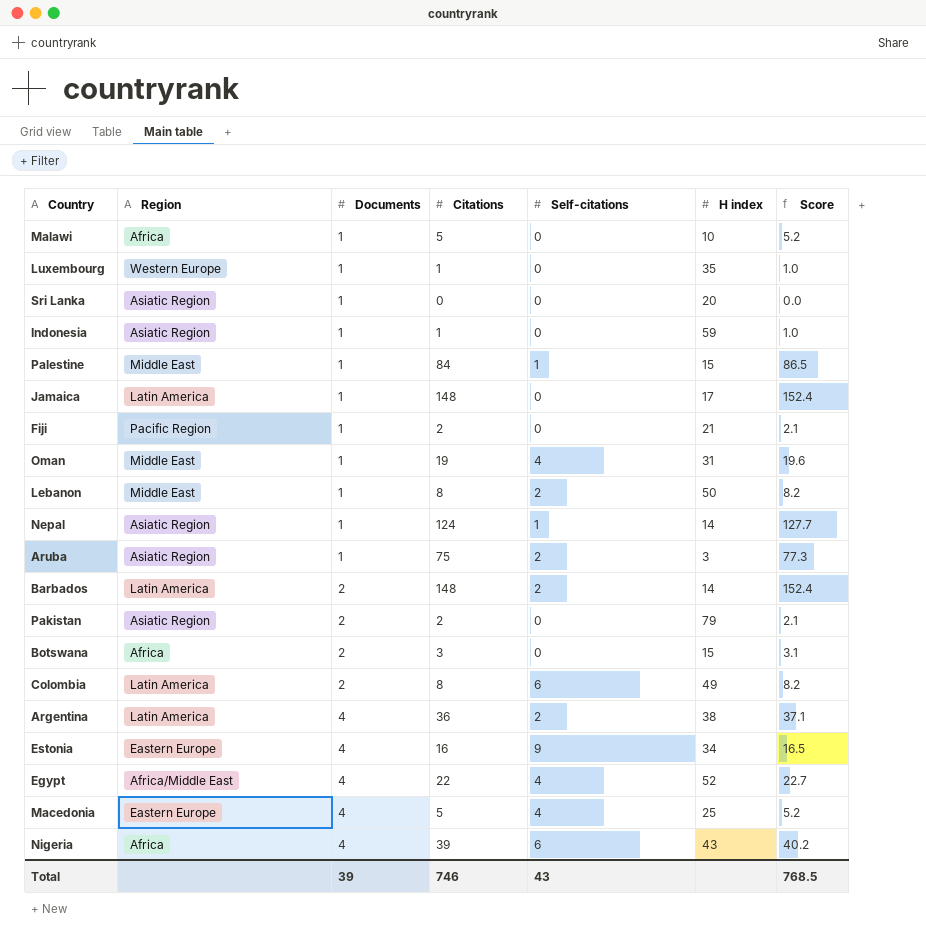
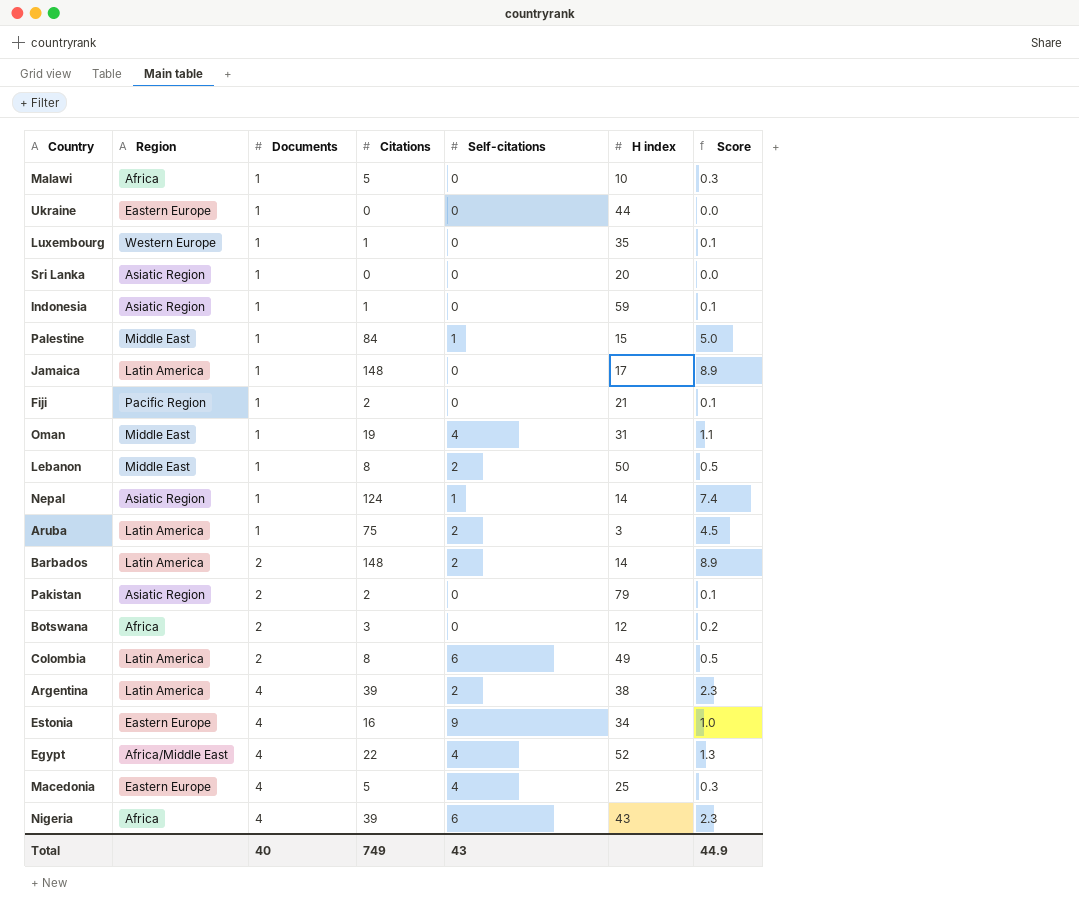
column Score | formula: [Citations] * 1.03 -> [Citations] * 0.06
row Ukraine: none -> Eastern Europe | 1 | 0 | 0 | 44 | 0.0
Aruba | Region: Asiatic Region -> Latin America
Botswana | H index: 15 -> 12
Argentina | Citations: 36 -> 39
Total | Documents: 39 -> 40
Total | Citations: 746 -> 749
Total | Score: 768.5 -> 44.9

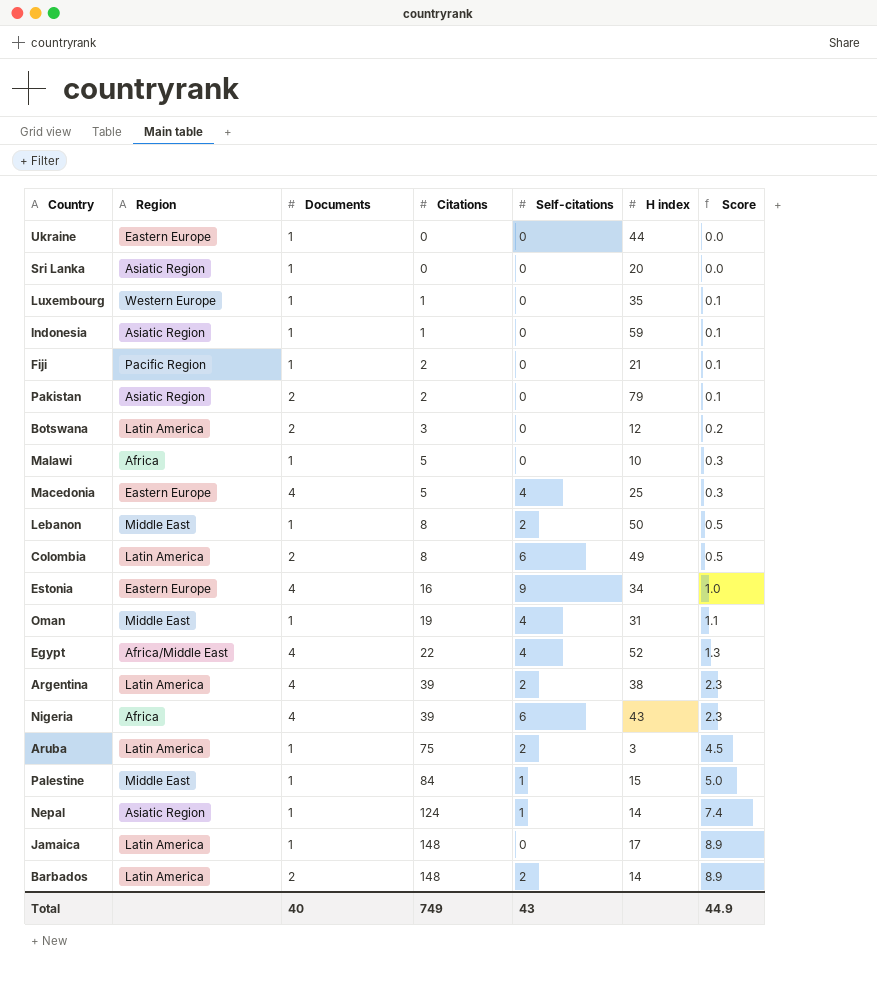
row order: Documents ascending -> Citations ascending
Botswana | Region: Africa -> Latin America

